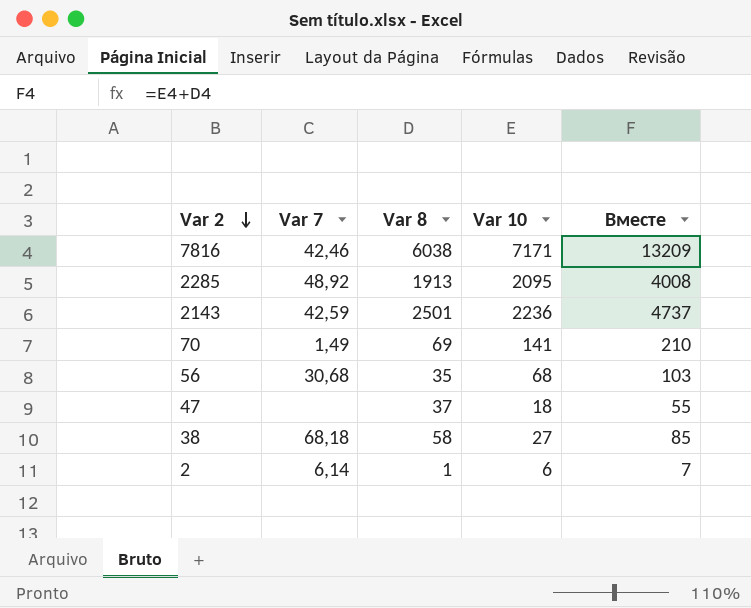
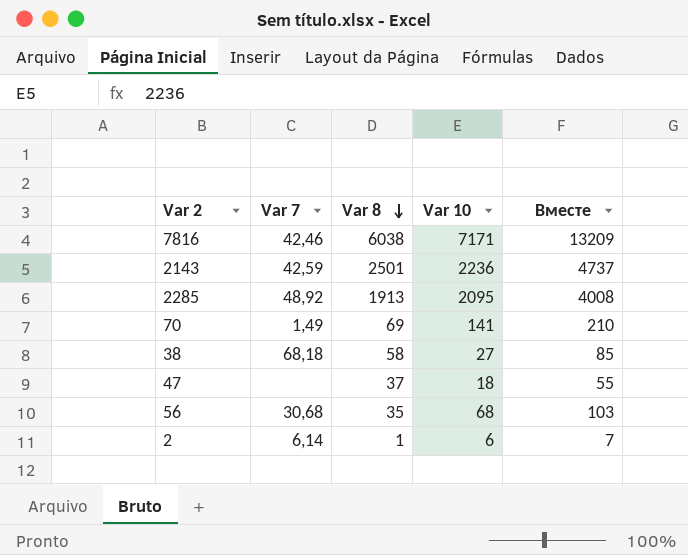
row order: Var 2 descending -> Var 8 descending

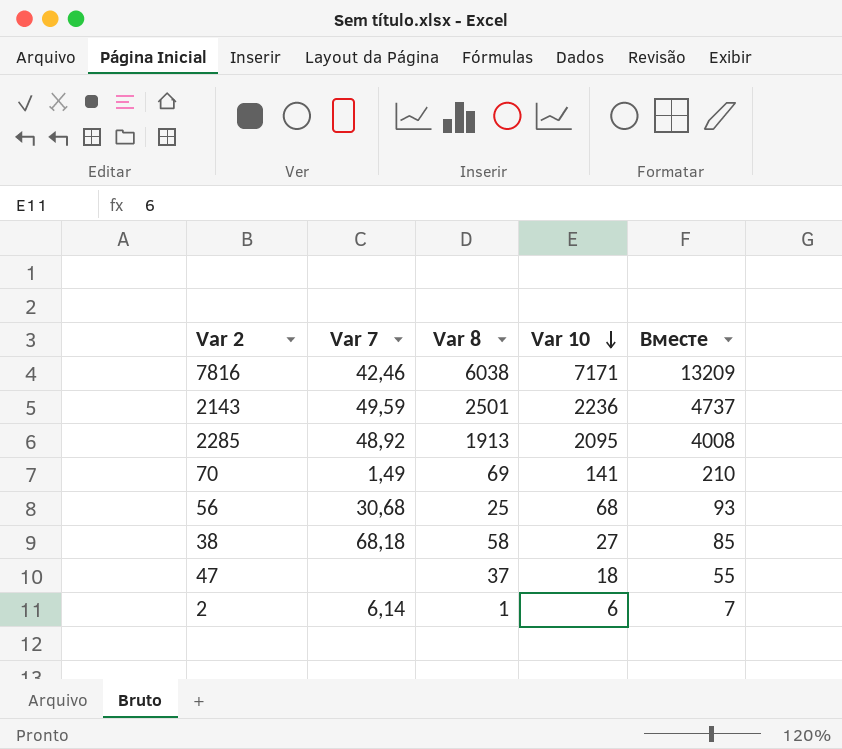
row order: Var 8 descending -> Var 10 descending
2143 | Var 7: 42,59 -> 49,59
56 | Var 8: 35 -> 25
56 | Вместе: 103 -> 93

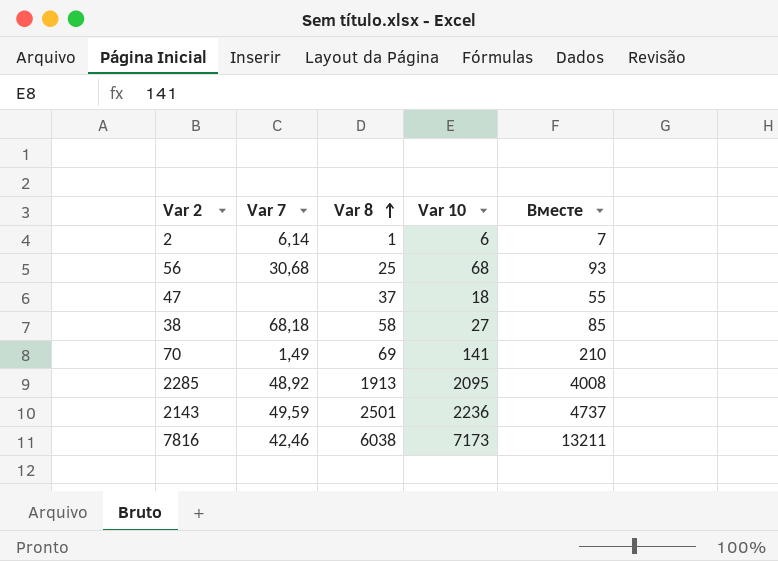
row order: Var 10 descending -> Var 8 ascending
7816 | Var 10: 7171 -> 7173
7816 | Вместе: 13209 -> 13211

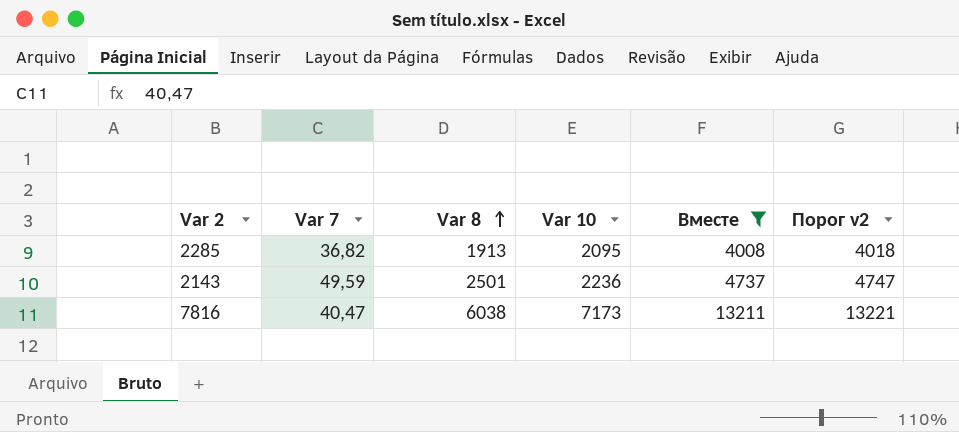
filter: none -> Вместе >= 4008
column Порог v2 | formula: none -> [Вместе] + 10
2285 | Var 7: 48,92 -> 36,82
7816 | Var 7: 42,46 -> 40,47

